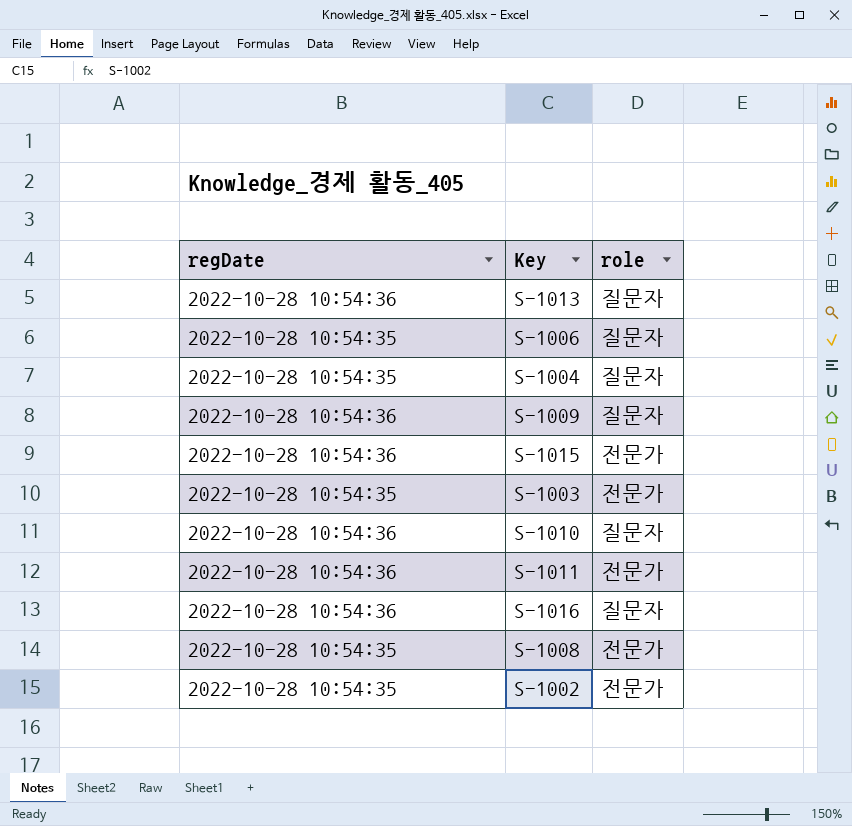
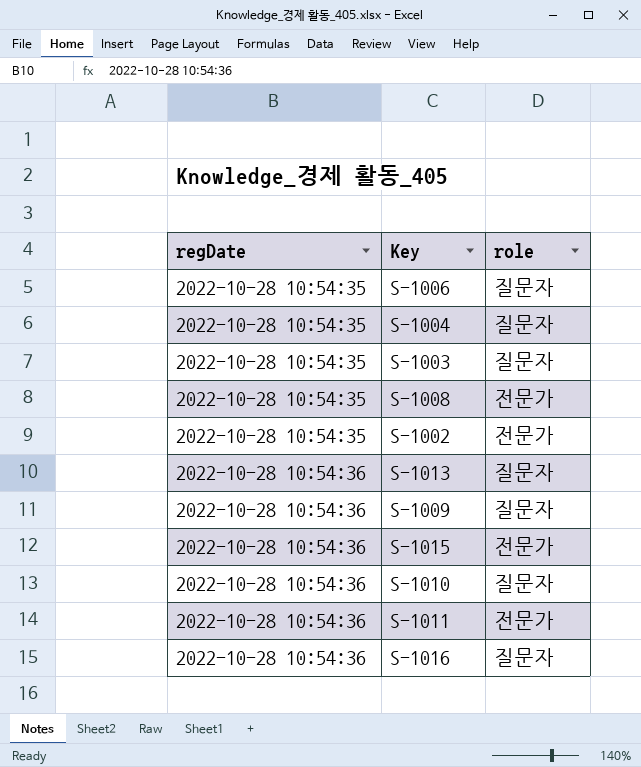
row order: none -> regDate ascending
S-1003 | role: 전문가 -> 질문자

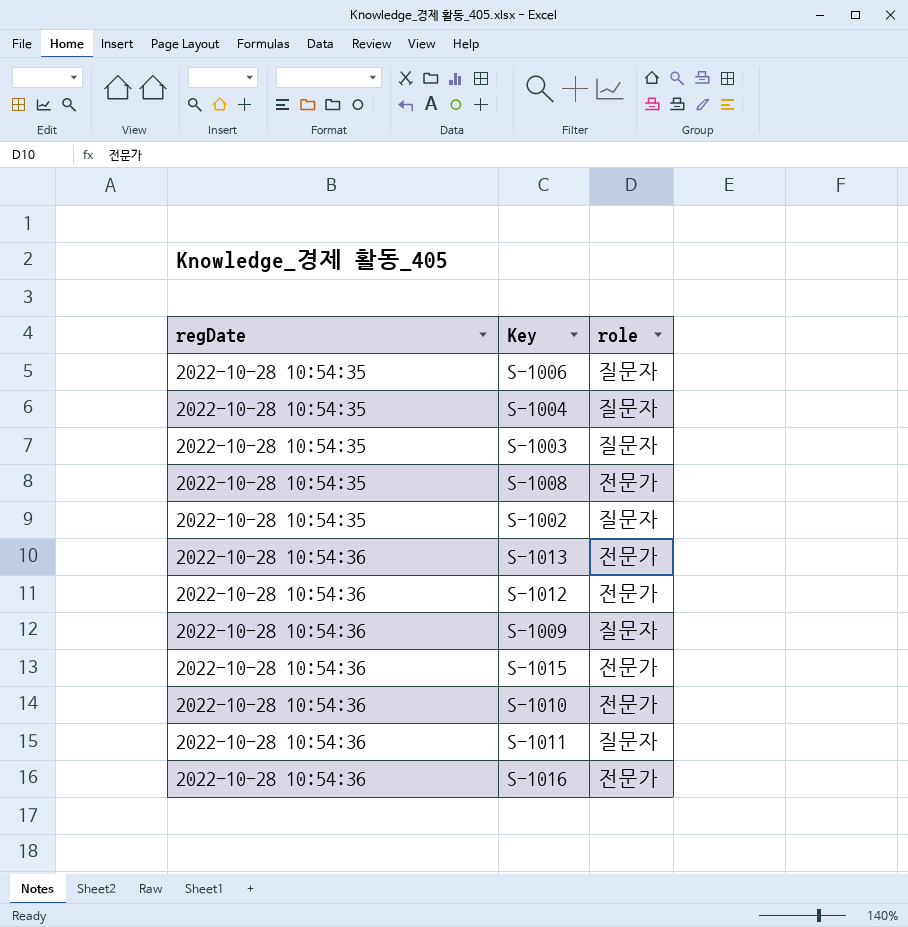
S-1002 | role: 전문가 -> 질문자
S-1013 | role: 질문자 -> 전문가
row S-1012: none -> 2022-10-28 10:54:36 | 전문가
S-1010 | role: 질문자 -> 전문가
S-1011 | role: 전문가 -> 질문자
S-1016 | role: 질문자 -> 전문가

